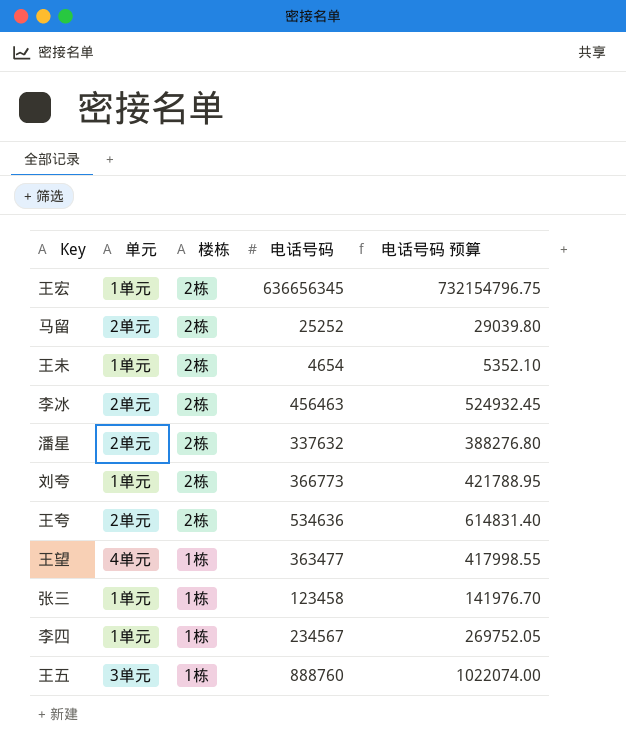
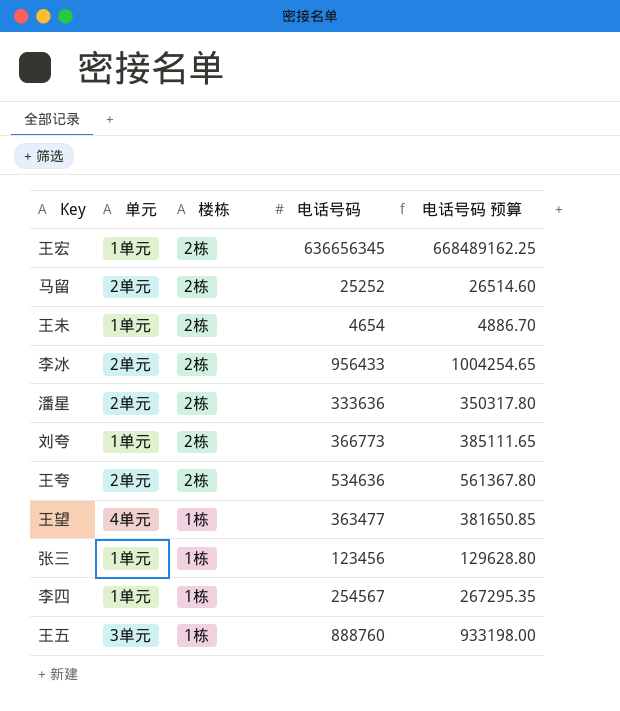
column 电话号码 预算 | formula: [电话号码] * 1.15 -> [电话号码] * 1.05
李冰 | 电话号码: 456463 -> 956433
潘星 | 电话号码: 337632 -> 333636
张三 | 电话号码: 123458 -> 123456
李四 | 电话号码: 234567 -> 254567

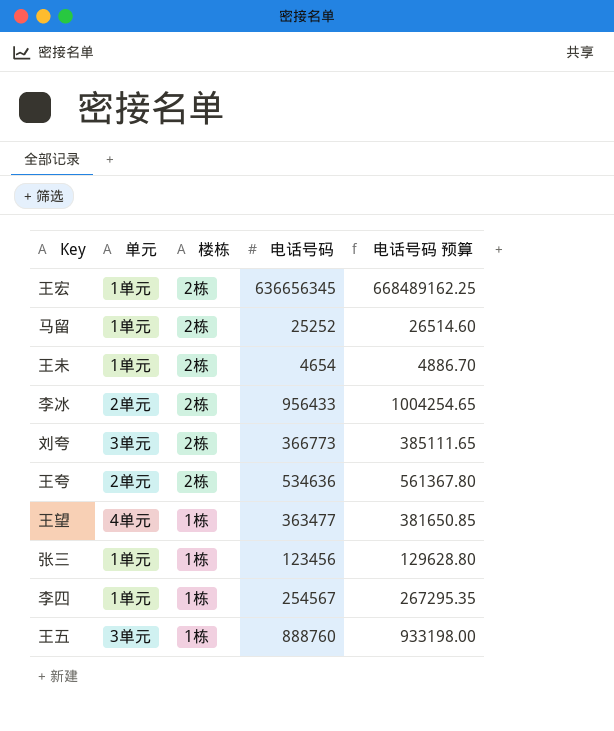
row 潘星: 2单元 | 2栋 | 333636 | 350317.80 -> none
马留 | 单元: 2单元 -> 1单元
刘夸 | 单元: 1单元 -> 3单元

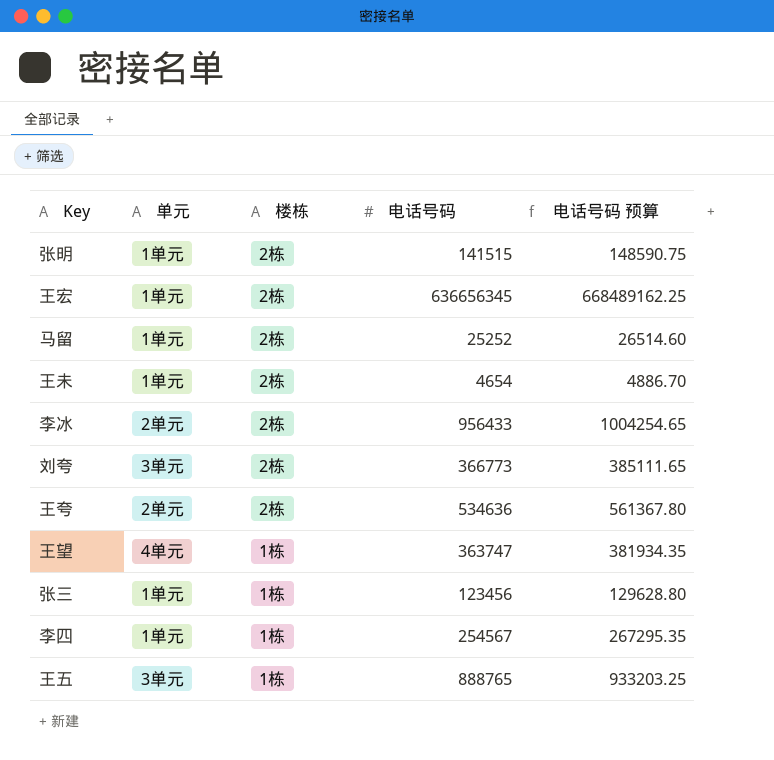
row 张明: none -> 1单元 | 2栋 | 141515 | 148590.75
王望 | 电话号码: 363477 -> 363747
王望 | 电话号码 预算: 381650.85 -> 381934.35
王五 | 电话号码: 888760 -> 888765
王五 | 电话号码 预算: 933198.00 -> 933203.25

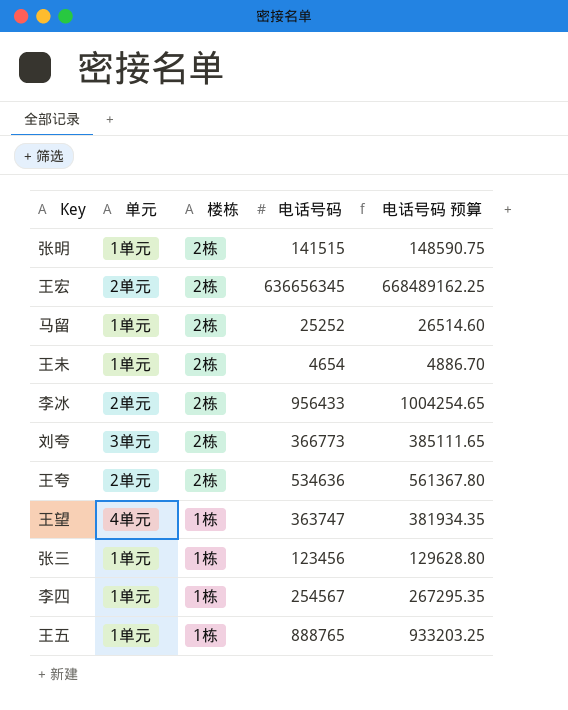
王宏 | 单元: 1单元 -> 2单元
王五 | 单元: 3单元 -> 1单元

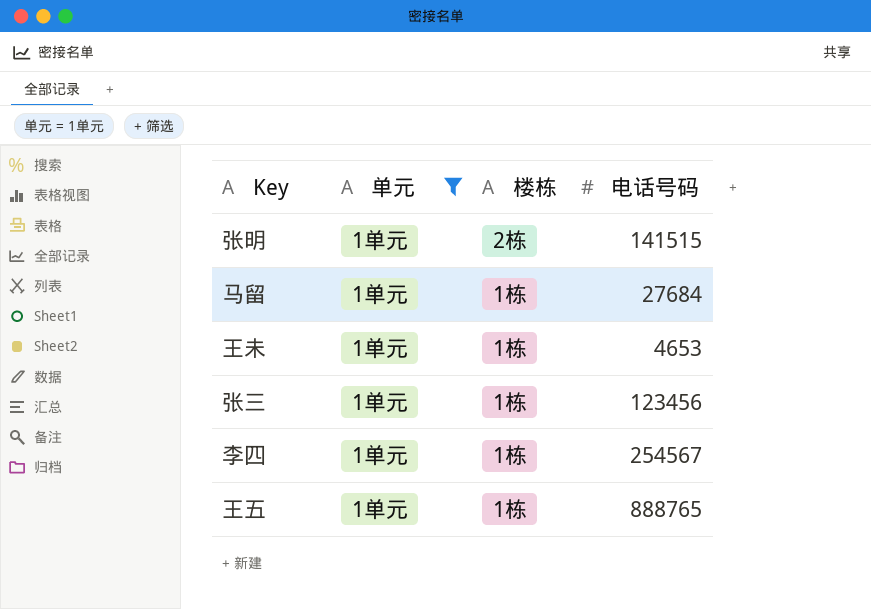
filter: none -> 单元 = 1单元
column 电话号码 预算 | formula: [电话号码] * 1.05 -> none
马留 | 楼栋: 2栋 -> 1栋
马留 | 电话号码: 25252 -> 27684
王未 | 楼栋: 2栋 -> 1栋
王未 | 电话号码: 4654 -> 4653

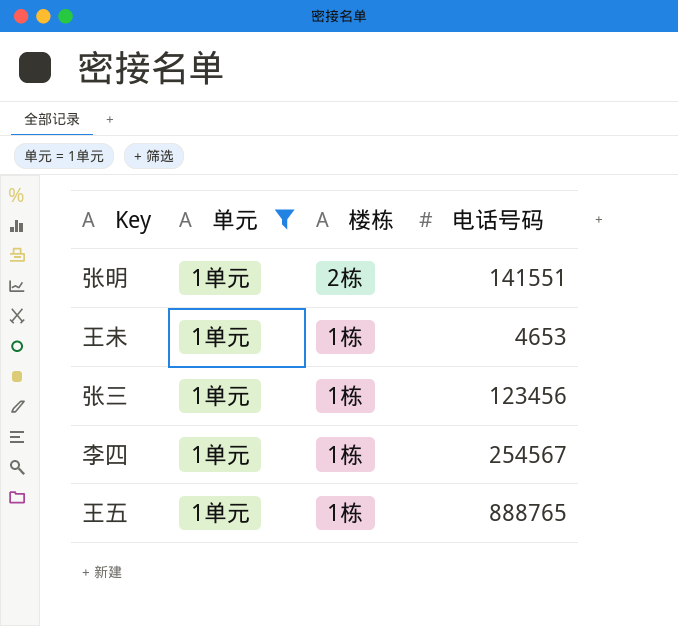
row 马留: 1单元 | 1栋 | 27684 -> none
张明 | 电话号码: 141515 -> 141551

